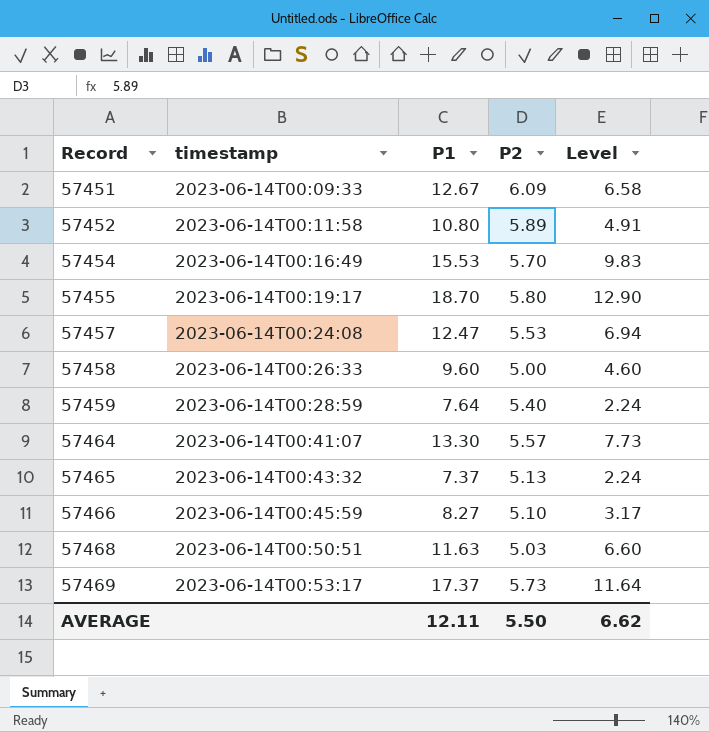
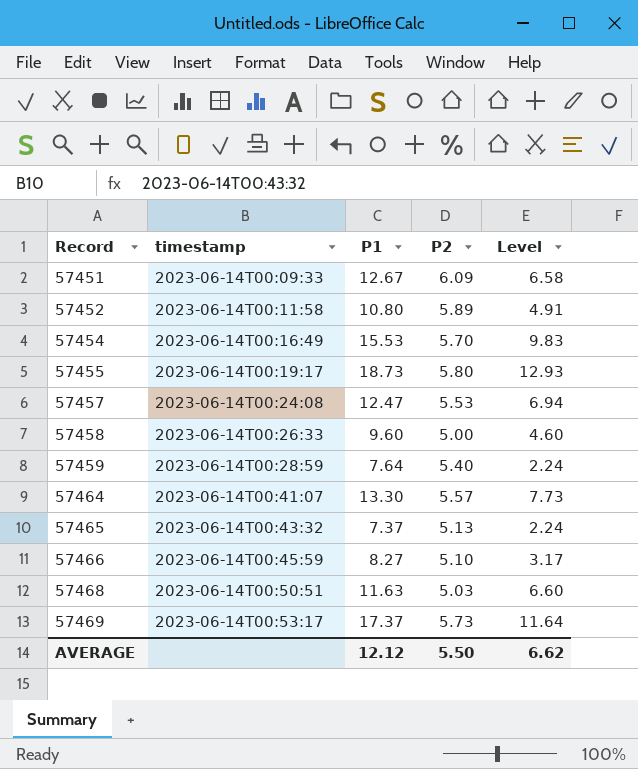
57455 | P1: 18.70 -> 18.73
57455 | Level: 12.90 -> 12.93
AVERAGE | P1: 12.11 -> 12.12

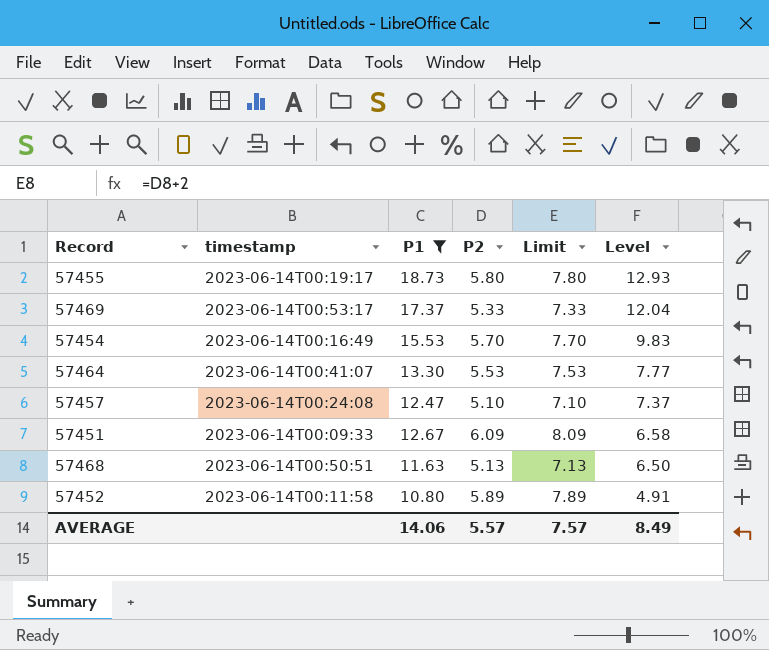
filter: none -> P1 >= 10.80
row order: Record ascending -> Level descending
column Limit | formula: none -> [P2] + 2
57469 | P2: 5.73 -> 5.33
57469 | Level: 11.64 -> 12.04
57464 | P2: 5.57 -> 5.53
57464 | Level: 7.73 -> 7.77
57457 | P2: 5.53 -> 5.10
57457 | Level: 6.94 -> 7.37
57468 | P2: 5.03 -> 5.13
57468 | Level: 6.60 -> 6.50
AVERAGE | P1: 12.12 -> 14.06
AVERAGE | P2: 5.50 -> 5.57
AVERAGE | Level: 6.62 -> 8.49

